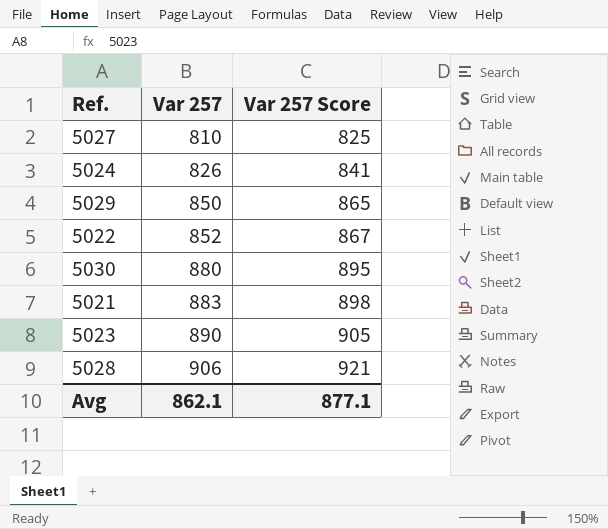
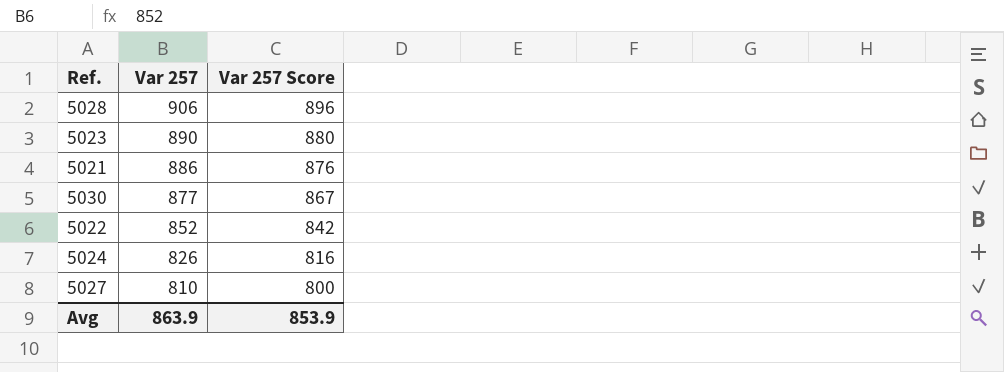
row order: Var 257 ascending -> Var 257 descending
column Var 257 Score | formula: [Var 257] + 15 -> [Var 257] - 10
row 5029: 850 | 865 -> none
5021 | Var 257: 883 -> 886
5030 | Var 257: 880 -> 877
Avg | Var 257: 862.1 -> 863.9
Avg | Var 257 Score: 877.1 -> 853.9

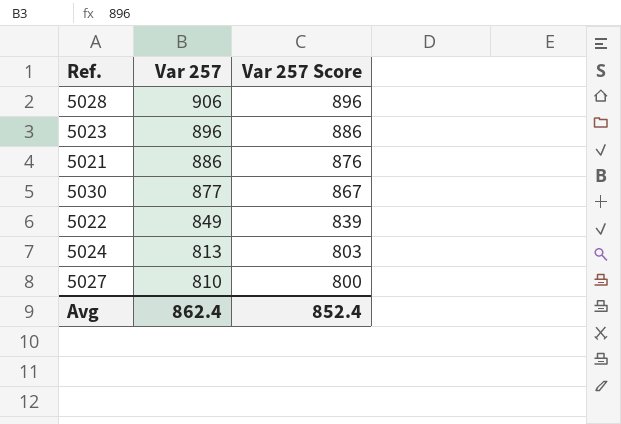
5023 | Var 257: 890 -> 896
5023 | Var 257 Score: 880 -> 886
5022 | Var 257: 852 -> 849
5022 | Var 257 Score: 842 -> 839
5024 | Var 257: 826 -> 813
5024 | Var 257 Score: 816 -> 803
Avg | Var 257: 863.9 -> 862.4
Avg | Var 257 Score: 853.9 -> 852.4

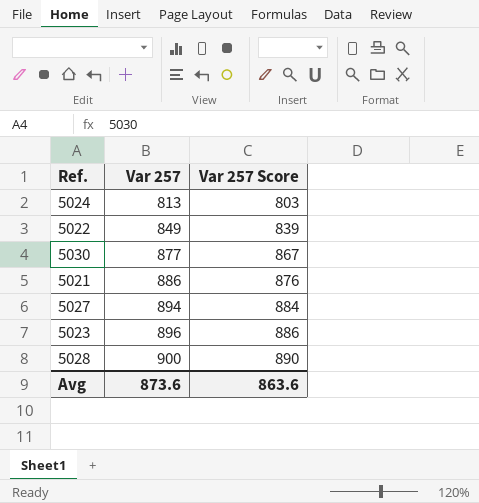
row order: Var 257 descending -> Var 257 ascending
5027 | Var 257: 810 -> 894
5027 | Var 257 Score: 800 -> 884
5028 | Var 257: 906 -> 900
5028 | Var 257 Score: 896 -> 890
Avg | Var 257: 862.4 -> 873.6
Avg | Var 257 Score: 852.4 -> 863.6

